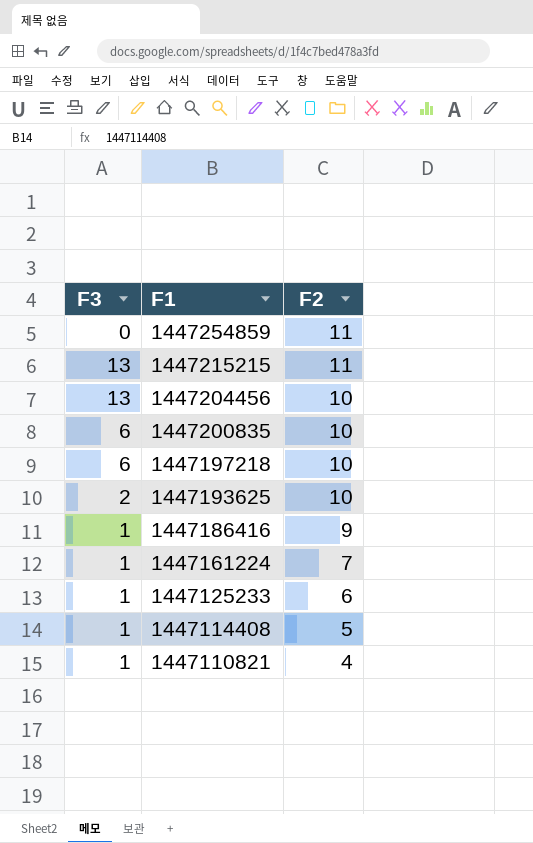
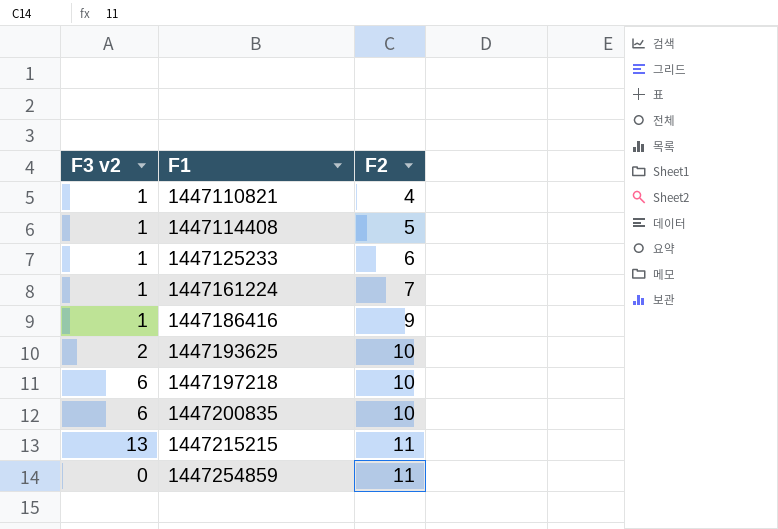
row order: F1 descending -> F1 ascending
column name: F3 -> F3 v2
row 1447204456: 13 | 10 -> none

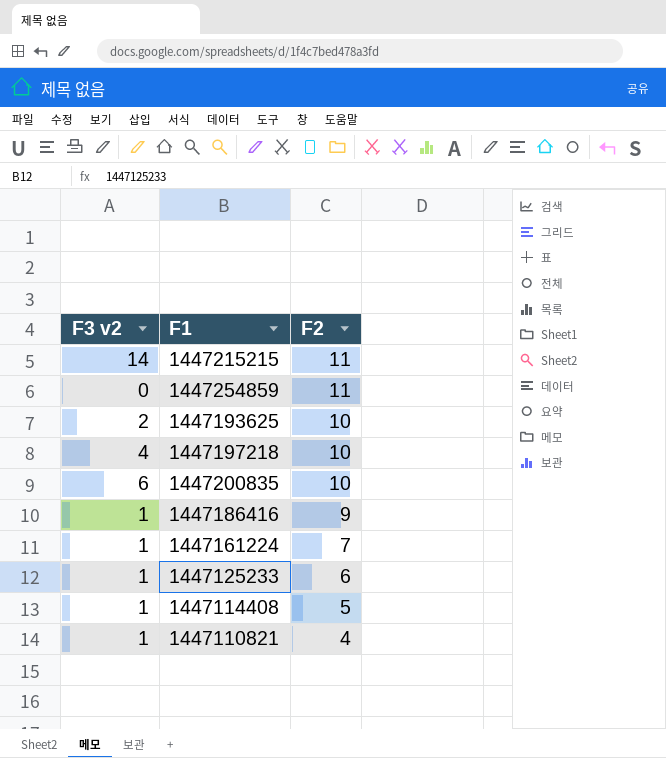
row order: F1 ascending -> F2 descending
1447215215 | F3 v2: 13 -> 14
1447197218 | F3 v2: 6 -> 4

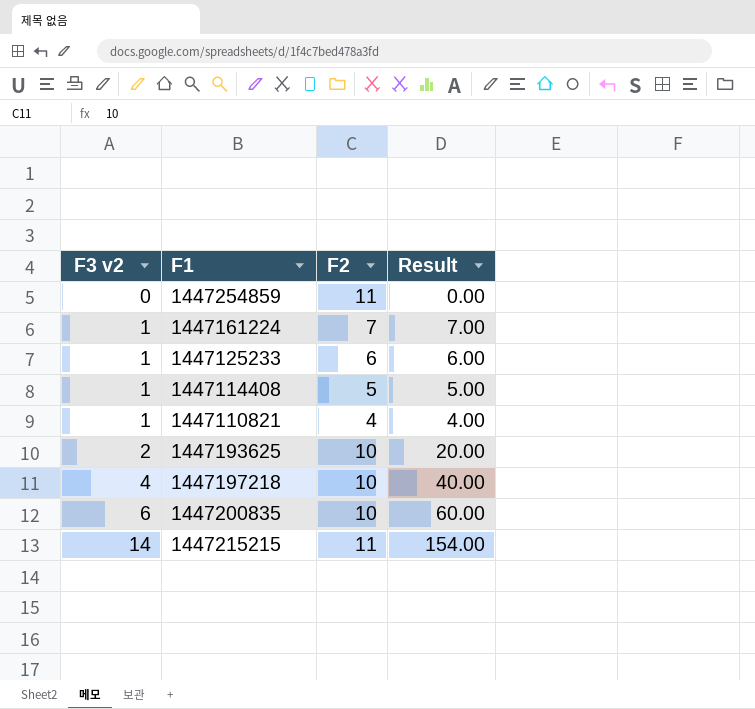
row order: F2 descending -> F3 v2 ascending
column Result | formula: none -> [F3 v2] * [F2]
row 1447186416: 1 | 9 -> none

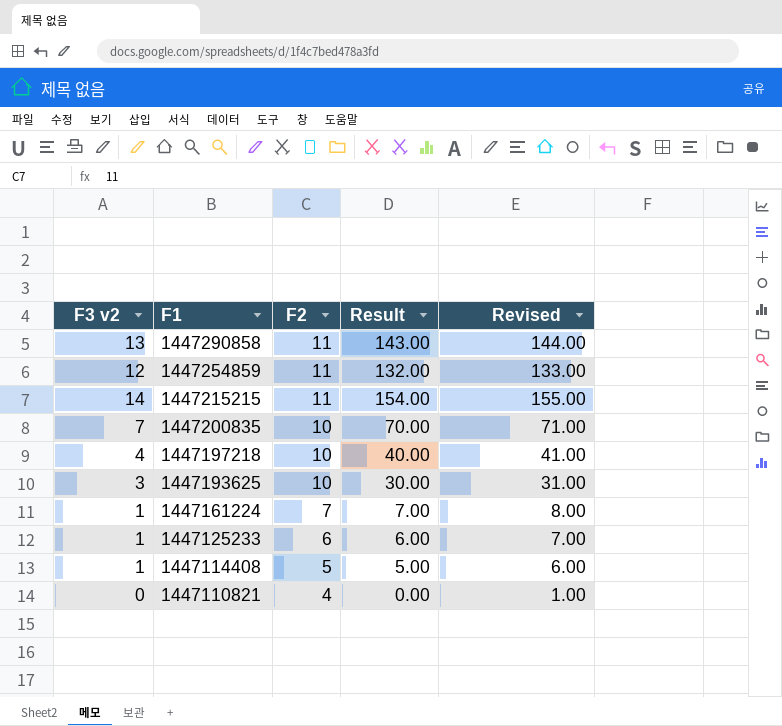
row order: F3 v2 ascending -> F1 descending
column Revised | formula: none -> [Result] + 1
row 1447290858: none -> 13 | 11 | 143.00 | 144.00
1447254859 | F3 v2: 0 -> 12
1447254859 | Result: 0.00 -> 132.00
1447200835 | F3 v2: 6 -> 7
1447200835 | Result: 60.00 -> 70.00
1447193625 | F3 v2: 2 -> 3
1447193625 | Result: 20.00 -> 30.00
1447110821 | F3 v2: 1 -> 0
1447110821 | Result: 4.00 -> 0.00

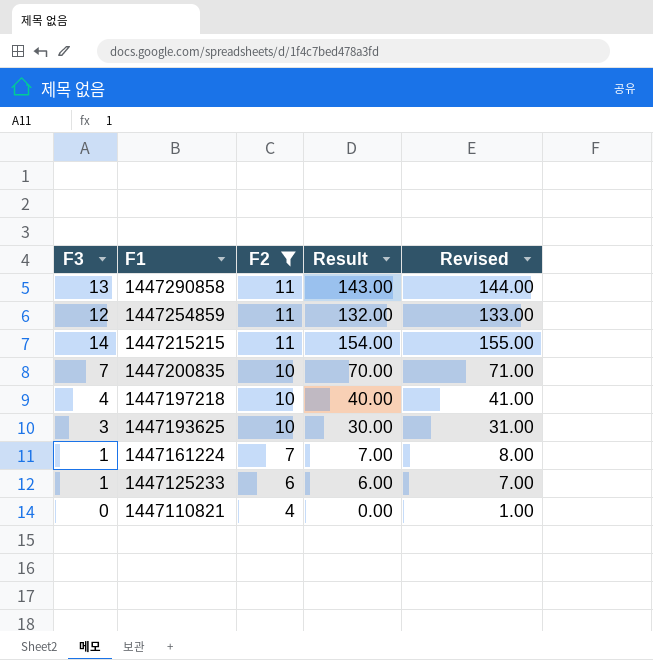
filter: none -> F2 != 5
column name: F3 v2 -> F3

